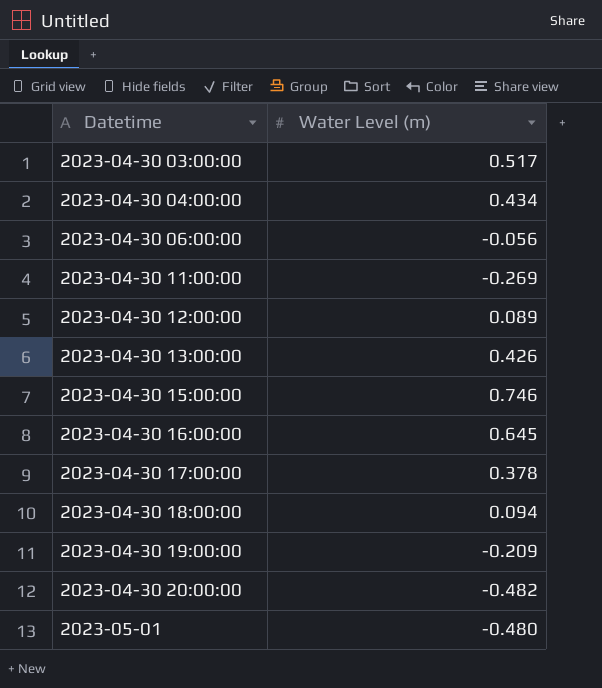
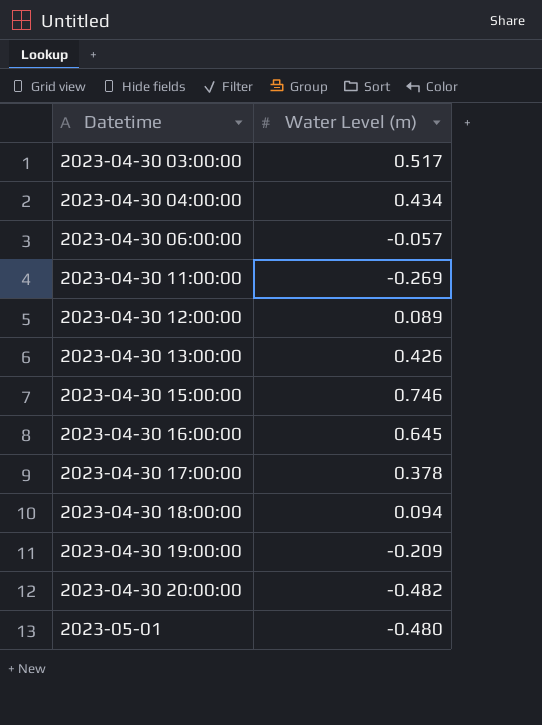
2023-04-30 06:00:00 | Water Level (m): -0.056 -> -0.057

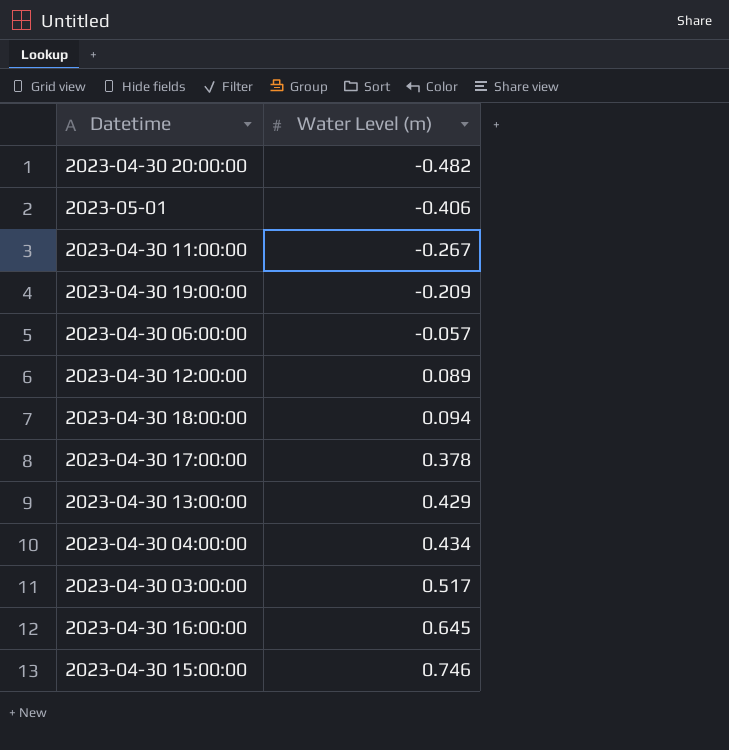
row order: Datetime ascending -> Water Level (m) ascending
2023-05-01 | Water Level (m): -0.480 -> -0.406
2023-04-30 11:00:00 | Water Level (m): -0.269 -> -0.267
2023-04-30 13:00:00 | Water Level (m): 0.426 -> 0.429

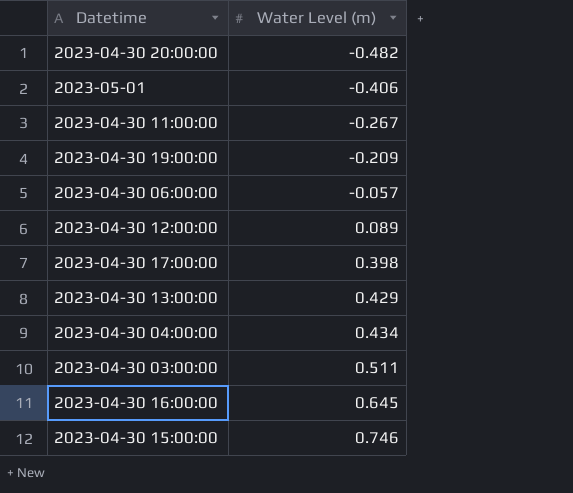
row 2023-04-30 18:00:00: 0.094 -> none
2023-04-30 17:00:00 | Water Level (m): 0.378 -> 0.398
2023-04-30 03:00:00 | Water Level (m): 0.517 -> 0.511

